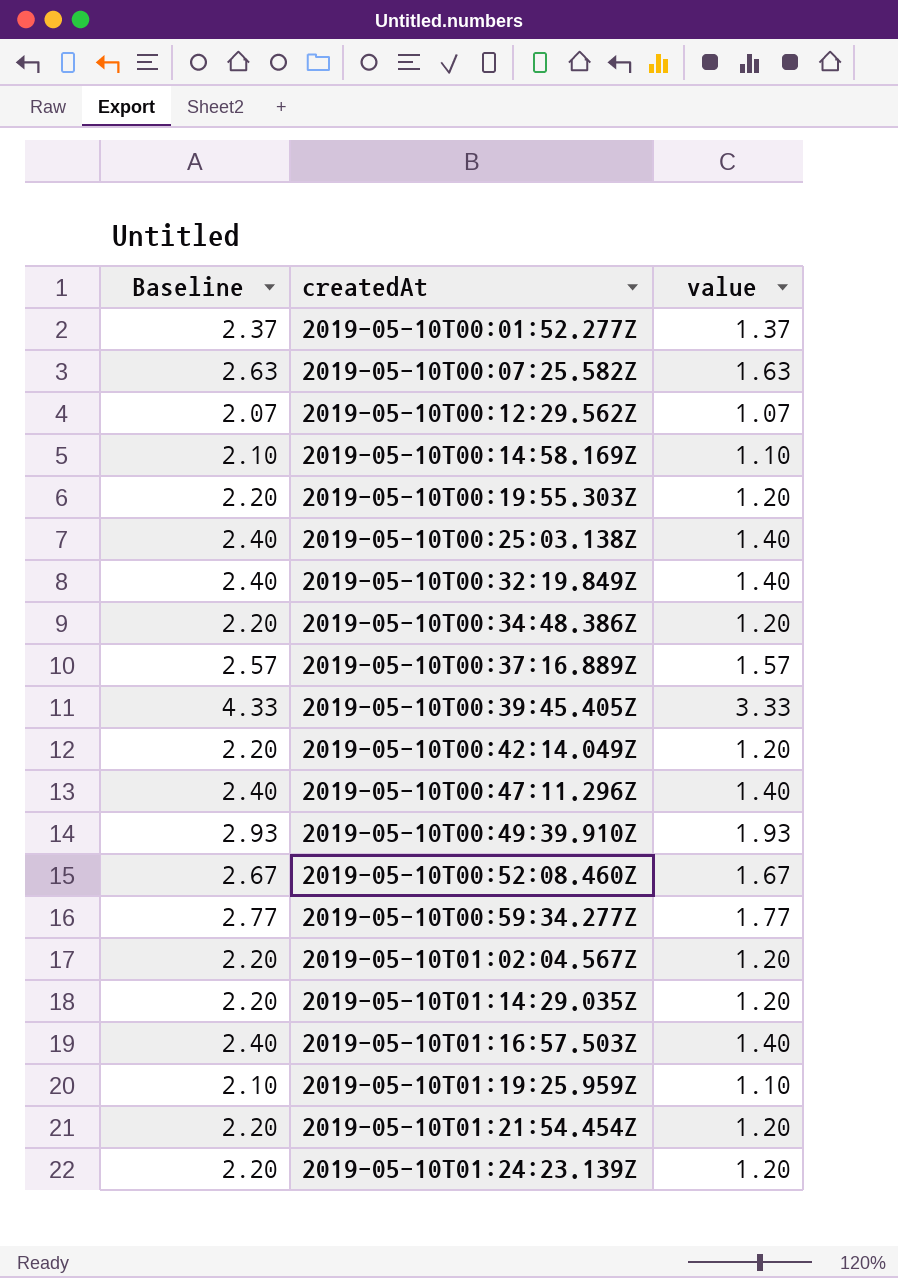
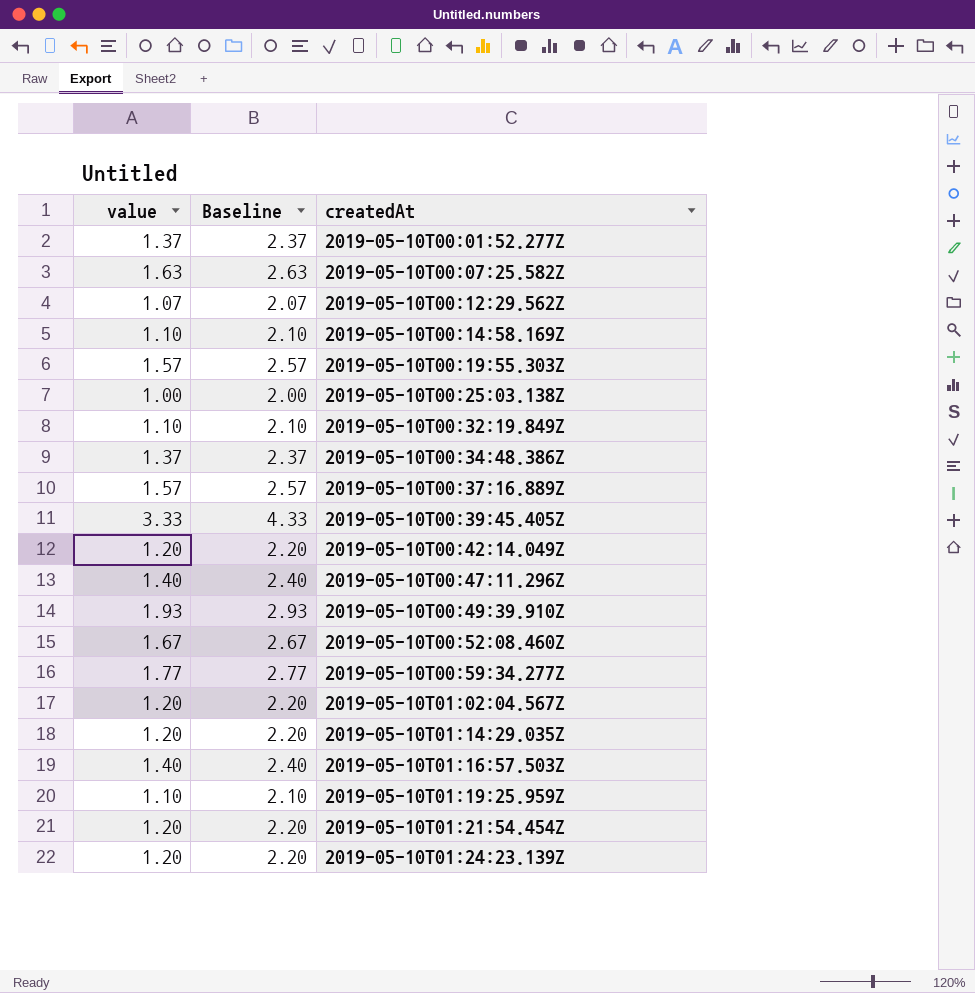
column value | position: 3 -> 1
2019-05-10T00:19:55.303Z | value: 1.20 -> 1.57
2019-05-10T00:19:55.303Z | Baseline: 2.20 -> 2.57
2019-05-10T00:25:03.138Z | value: 1.40 -> 1.00
2019-05-10T00:25:03.138Z | Baseline: 2.40 -> 2.00
2019-05-10T00:32:19.849Z | value: 1.40 -> 1.10
2019-05-10T00:32:19.849Z | Baseline: 2.40 -> 2.10
2019-05-10T00:34:48.386Z | value: 1.20 -> 1.37
2019-05-10T00:34:48.386Z | Baseline: 2.20 -> 2.37

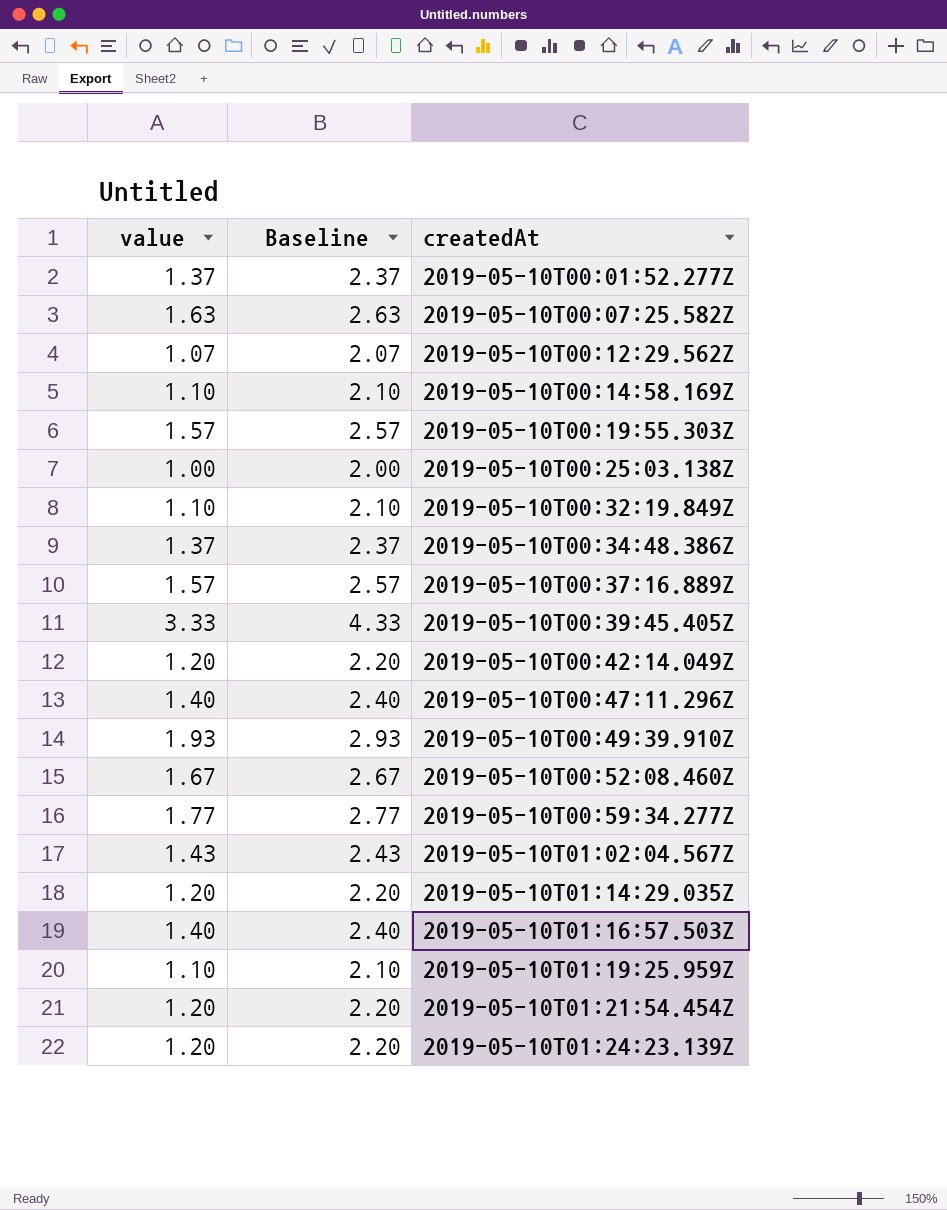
2019-05-10T01:02:04.567Z | value: 1.20 -> 1.43
2019-05-10T01:02:04.567Z | Baseline: 2.20 -> 2.43

